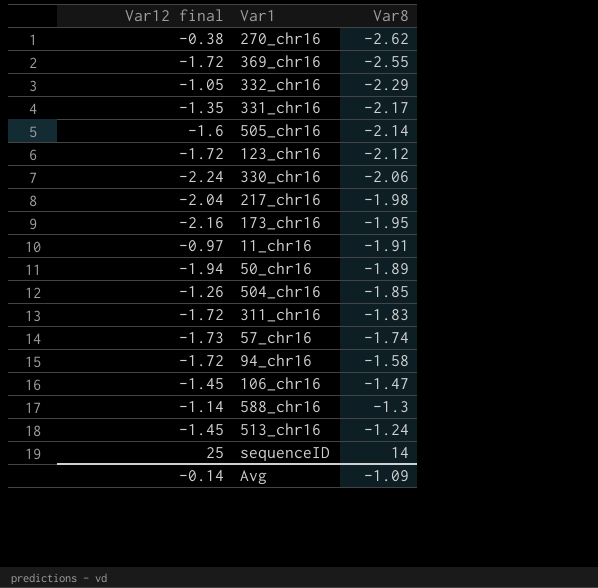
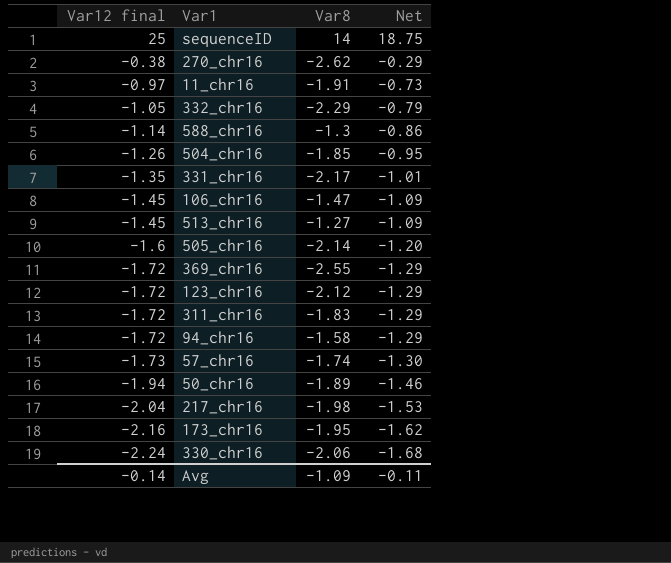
row order: Var8 ascending -> Var12 final descending
column Net | formula: none -> [Var12 final] * 0.75
513_chr16 | Var8: -1.24 -> -1.27

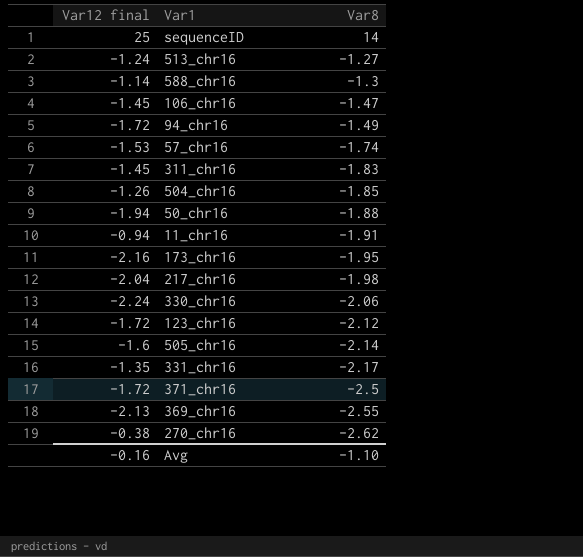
row order: Var12 final descending -> Var8 descending
column Net | formula: [Var12 final] * 0.75 -> none
row 332_chr16: -1.05 | -2.29 | -0.79 -> none
513_chr16 | Var12 final: -1.45 -> -1.24
94_chr16 | Var8: -1.58 -> -1.49
57_chr16 | Var12 final: -1.73 -> -1.53
311_chr16 | Var12 final: -1.72 -> -1.45
50_chr16 | Var8: -1.89 -> -1.88
11_chr16 | Var12 final: -0.97 -> -0.94
row 371_chr16: none -> -1.72 | -2.5
369_chr16 | Var12 final: -1.72 -> -2.13
Avg | Var12 final: -0.14 -> -0.16
Avg | Var8: -1.09 -> -1.10

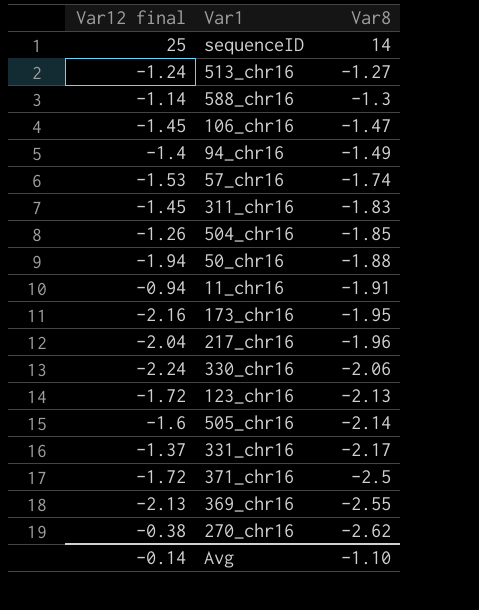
94_chr16 | Var12 final: -1.72 -> -1.4
217_chr16 | Var8: -1.98 -> -1.96
123_chr16 | Var8: -2.12 -> -2.13
331_chr16 | Var12 final: -1.35 -> -1.37
Avg | Var12 final: -0.16 -> -0.14

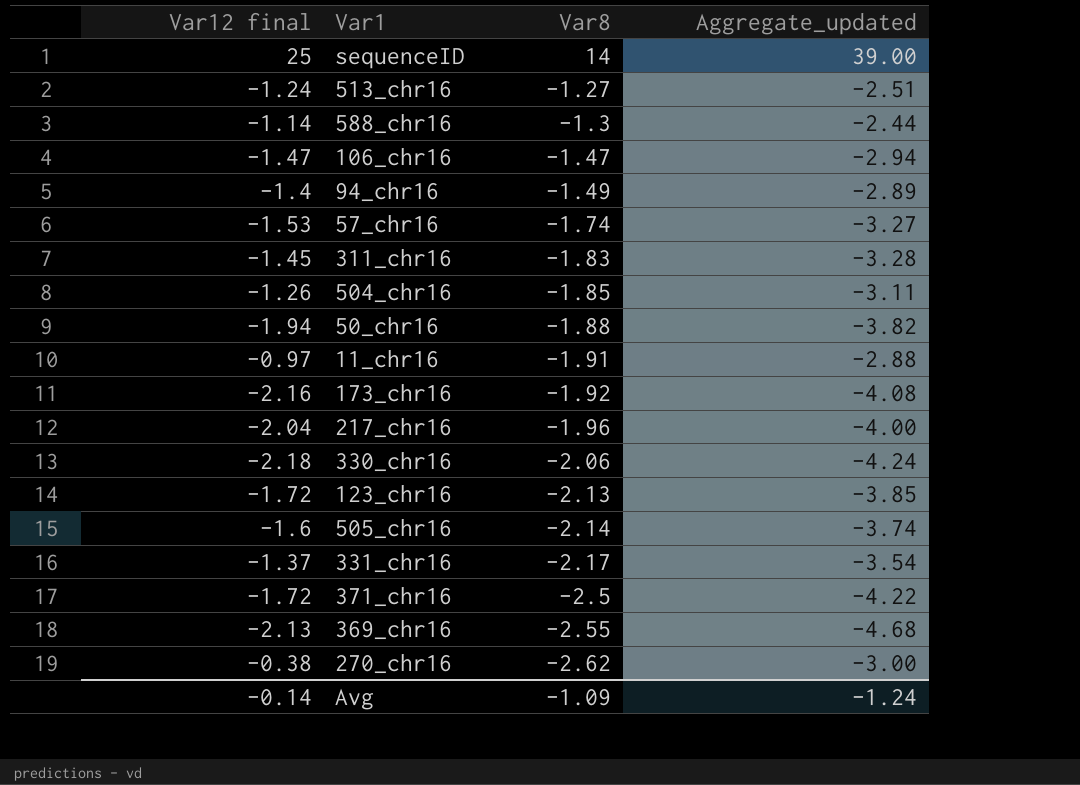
column Aggregate_updated | formula: none -> [Var12 final] + [Var8]
106_chr16 | Var12 final: -1.45 -> -1.47
11_chr16 | Var12 final: -0.94 -> -0.97
173_chr16 | Var8: -1.95 -> -1.92
330_chr16 | Var12 final: -2.24 -> -2.18
Avg | Var8: -1.10 -> -1.09

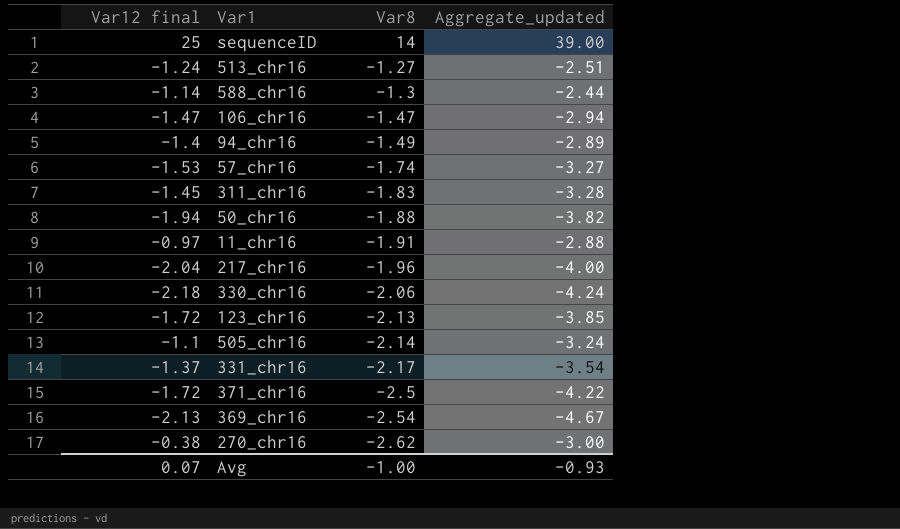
row 504_chr16: -1.26 | -1.85 | -3.11 -> none
row 173_chr16: -2.16 | -1.92 | -4.08 -> none
505_chr16 | Var12 final: -1.6 -> -1.1
505_chr16 | Aggregate_updated: -3.74 -> -3.24
369_chr16 | Var8: -2.55 -> -2.54
369_chr16 | Aggregate_updated: -4.68 -> -4.67
Avg | Var12 final: -0.14 -> 0.07
Avg | Var8: -1.09 -> -1.00
Avg | Aggregate_updated: -1.24 -> -0.93

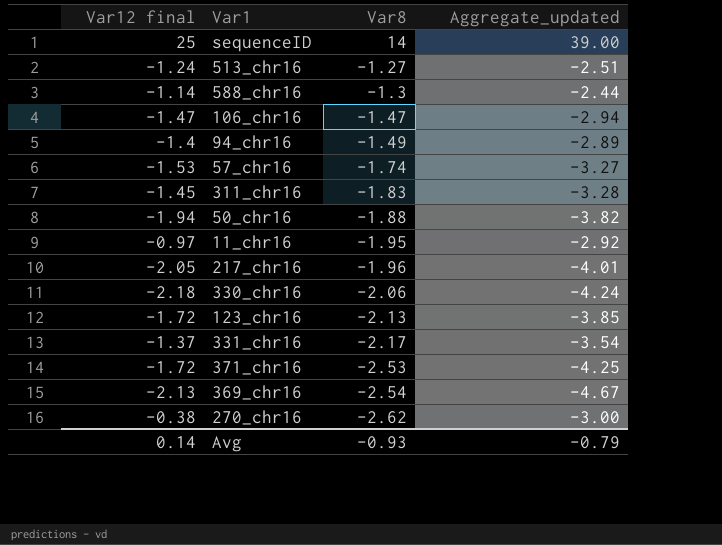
row 505_chr16: -1.1 | -2.14 | -3.24 -> none
11_chr16 | Var8: -1.91 -> -1.95
11_chr16 | Aggregate_updated: -2.88 -> -2.92
217_chr16 | Var12 final: -2.04 -> -2.05
217_chr16 | Aggregate_updated: -4.00 -> -4.01
371_chr16 | Var8: -2.5 -> -2.53
371_chr16 | Aggregate_updated: -4.22 -> -4.25
Avg | Var12 final: 0.07 -> 0.14
Avg | Var8: -1.00 -> -0.93
Avg | Aggregate_updated: -0.93 -> -0.79

